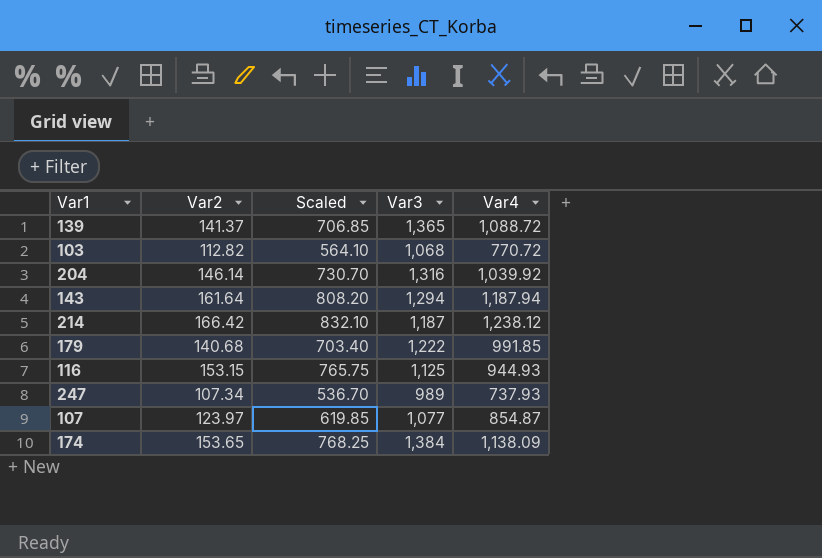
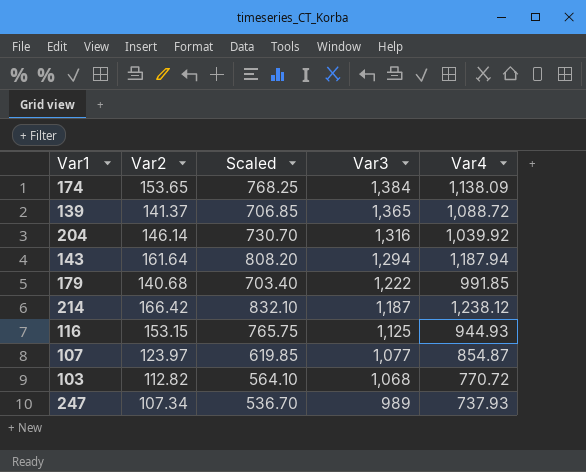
row order: none -> Var3 descending

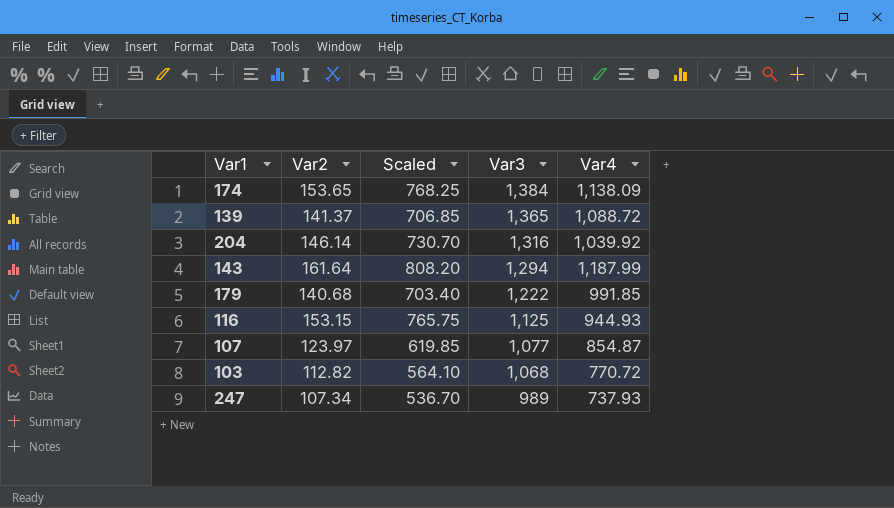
row 214: 166.42 | 832.10 | 1,187 | 1,238.12 -> none
143 | Var4: 1,187.94 -> 1,187.99

